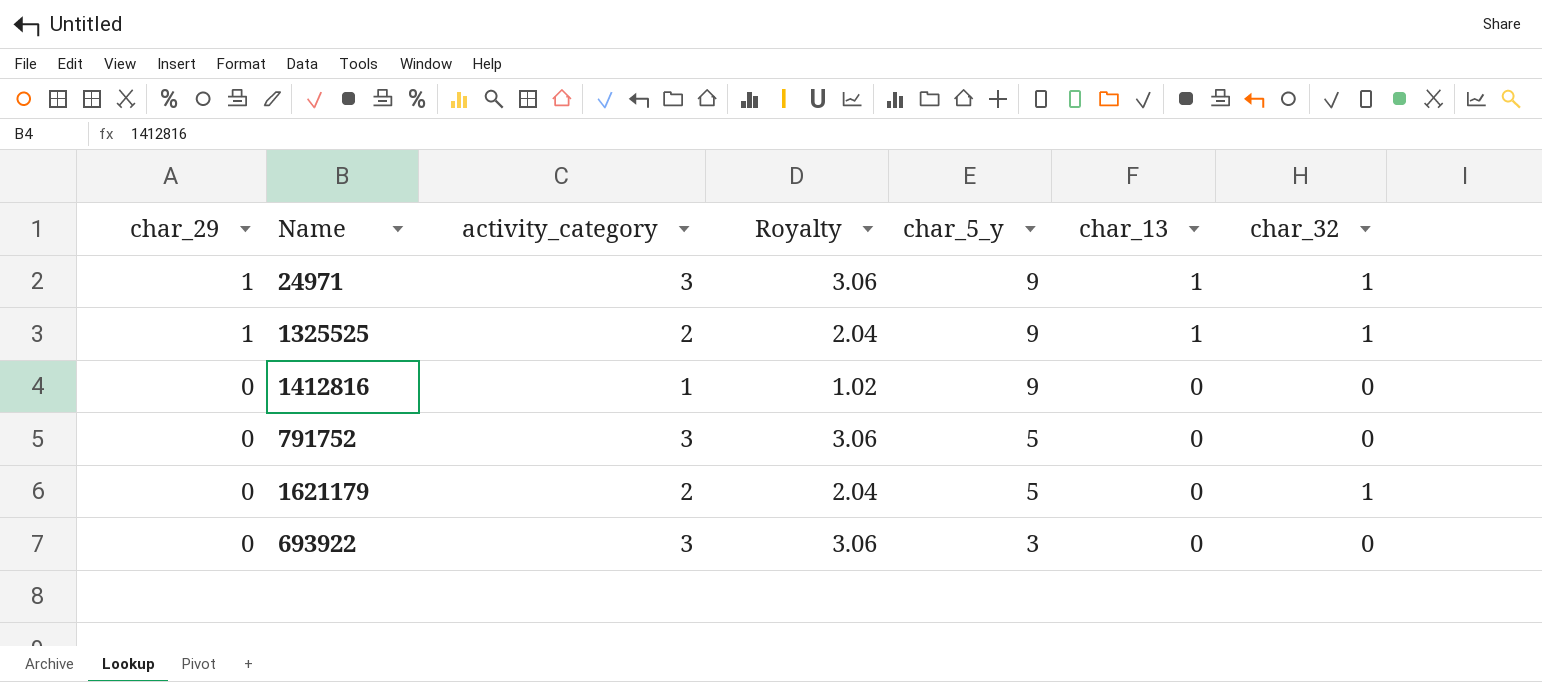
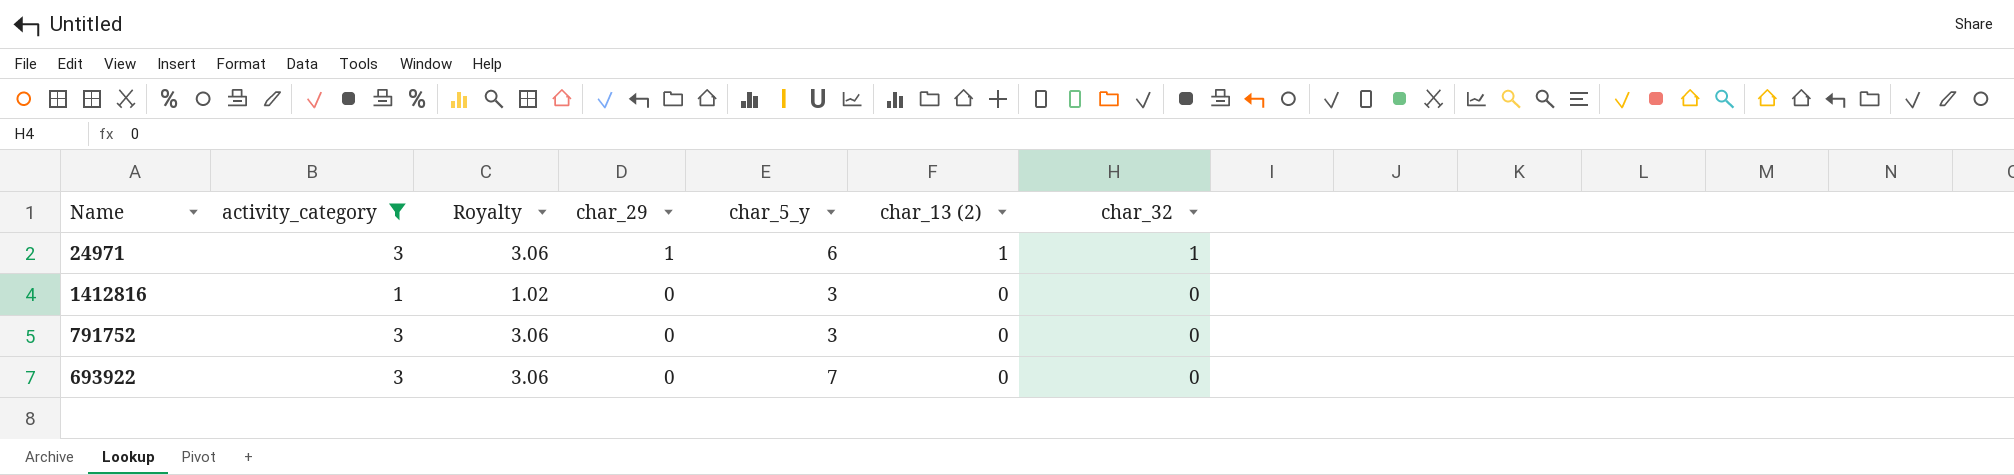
filter: none -> activity_category != 2
column char_29 | position: 1 -> 4
column name: char_13 -> char_13 (2)
24971 | char_5_y: 9 -> 6
1412816 | char_5_y: 9 -> 3
791752 | char_5_y: 5 -> 3
693922 | char_5_y: 3 -> 7

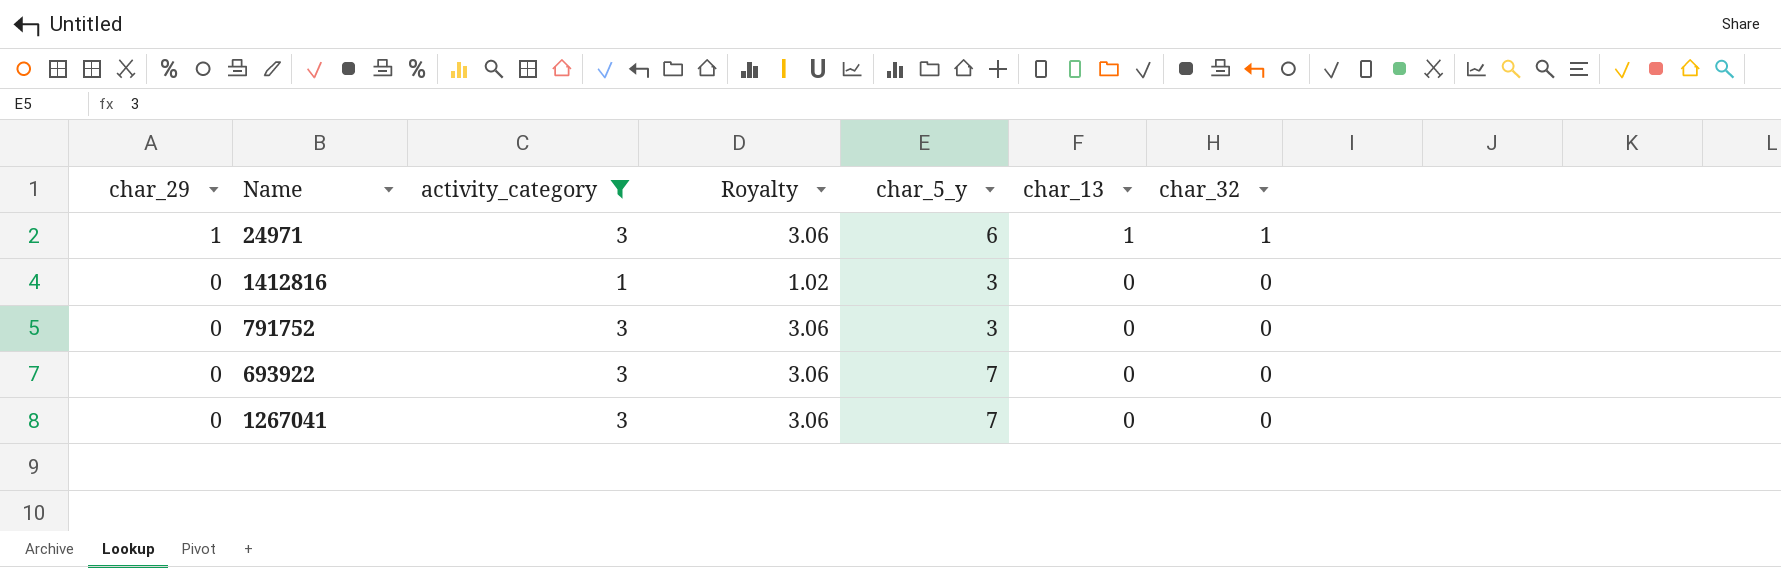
column char_29 | position: 4 -> 1
column name: char_13 (2) -> char_13
row 1267041: none -> 0 | 3 | 3.06 | 7 | 0 | 0

